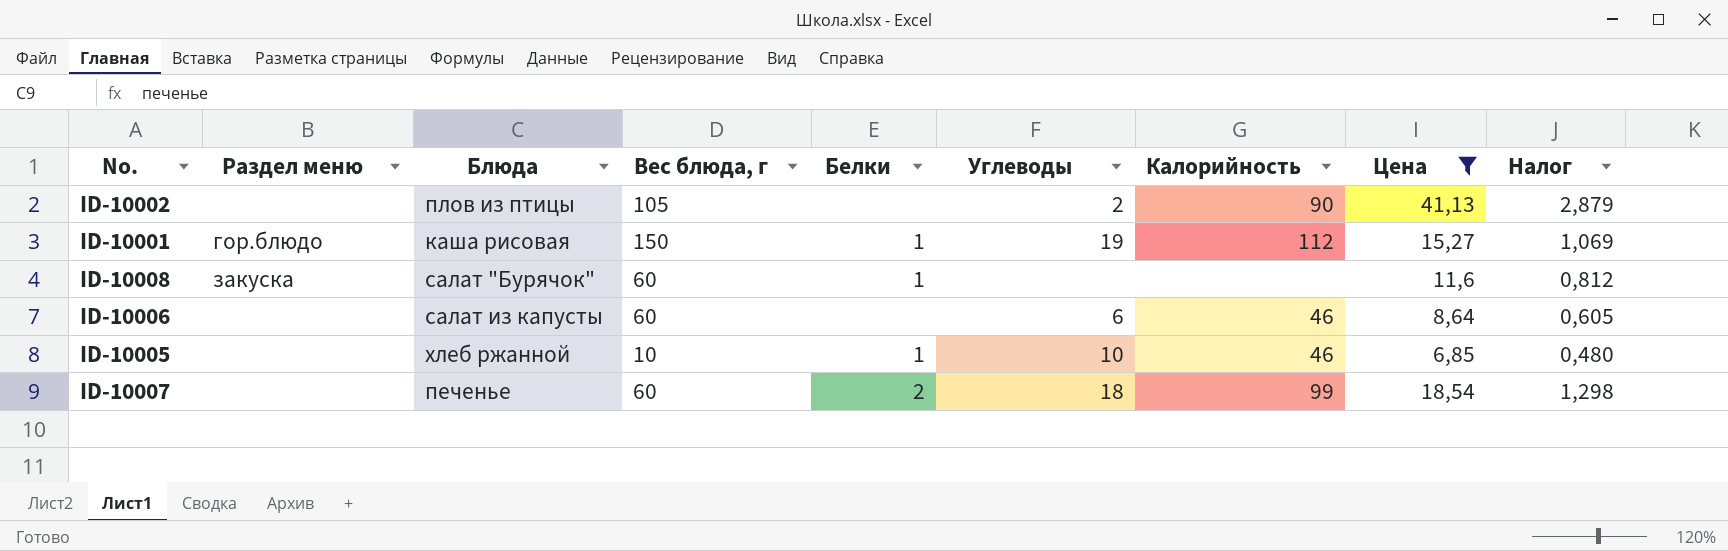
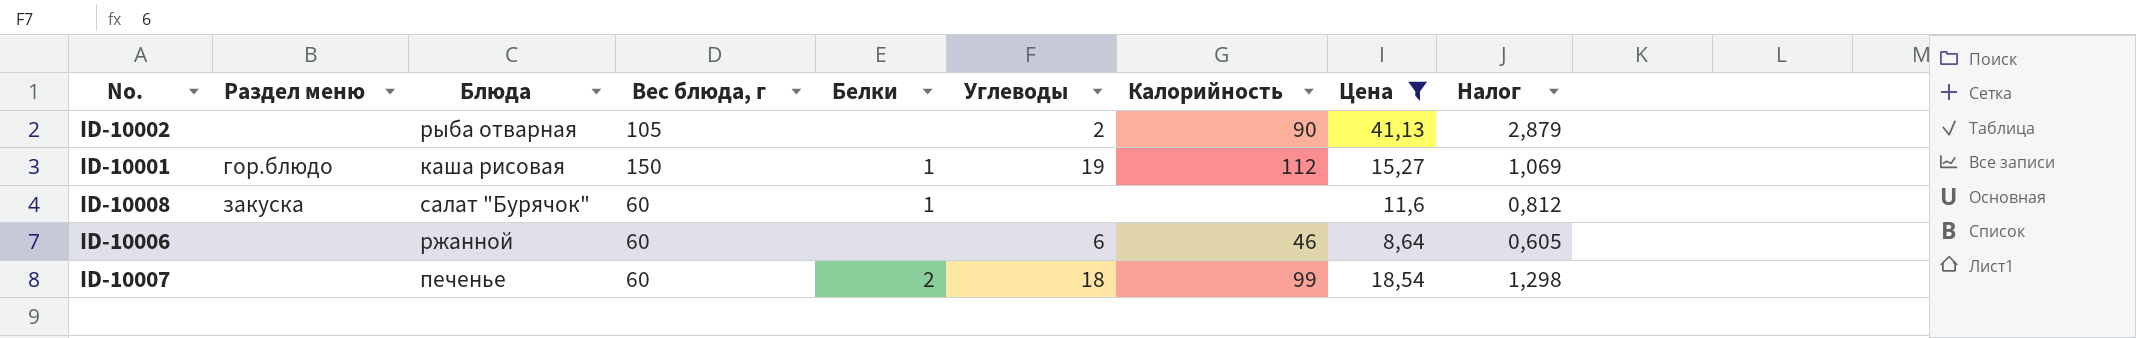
row ID-10005: none | хлеб ржанной | 10 | 1 | 10 | 46 | 6,85 | 0,480 -> none
ID-10002 | Блюда: плов из птицы -> рыба отварная
ID-10006 | Блюда: салат из капусты -> ржанной

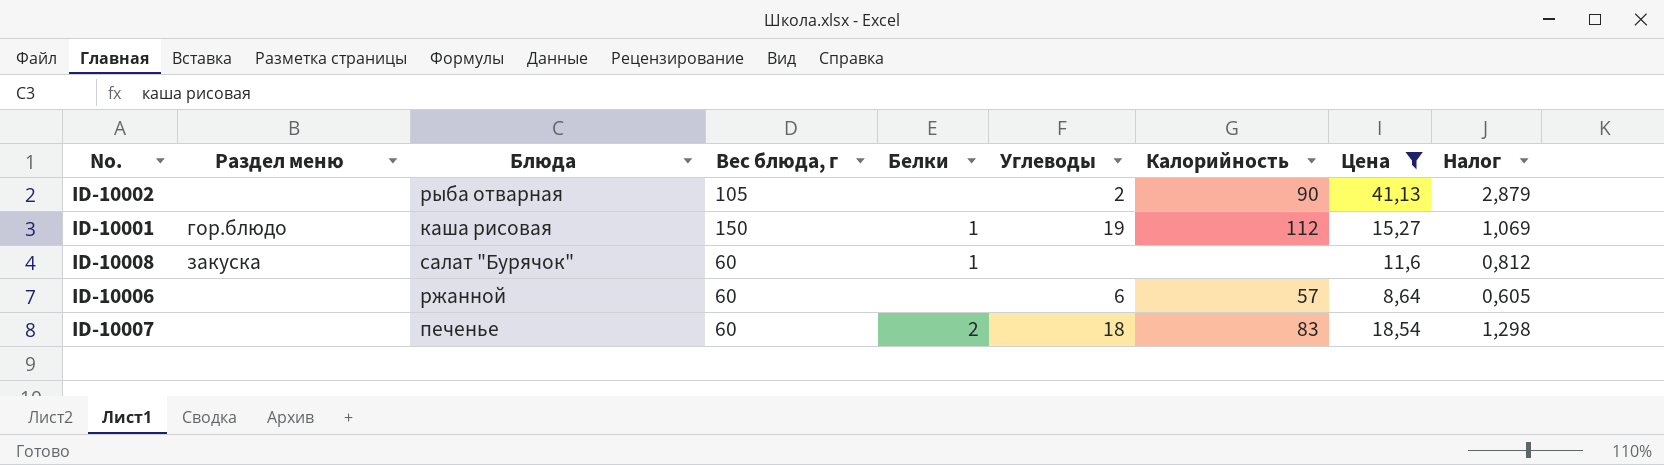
ID-10006 | Калорийность: 46 -> 57
ID-10007 | Калорийность: 99 -> 83

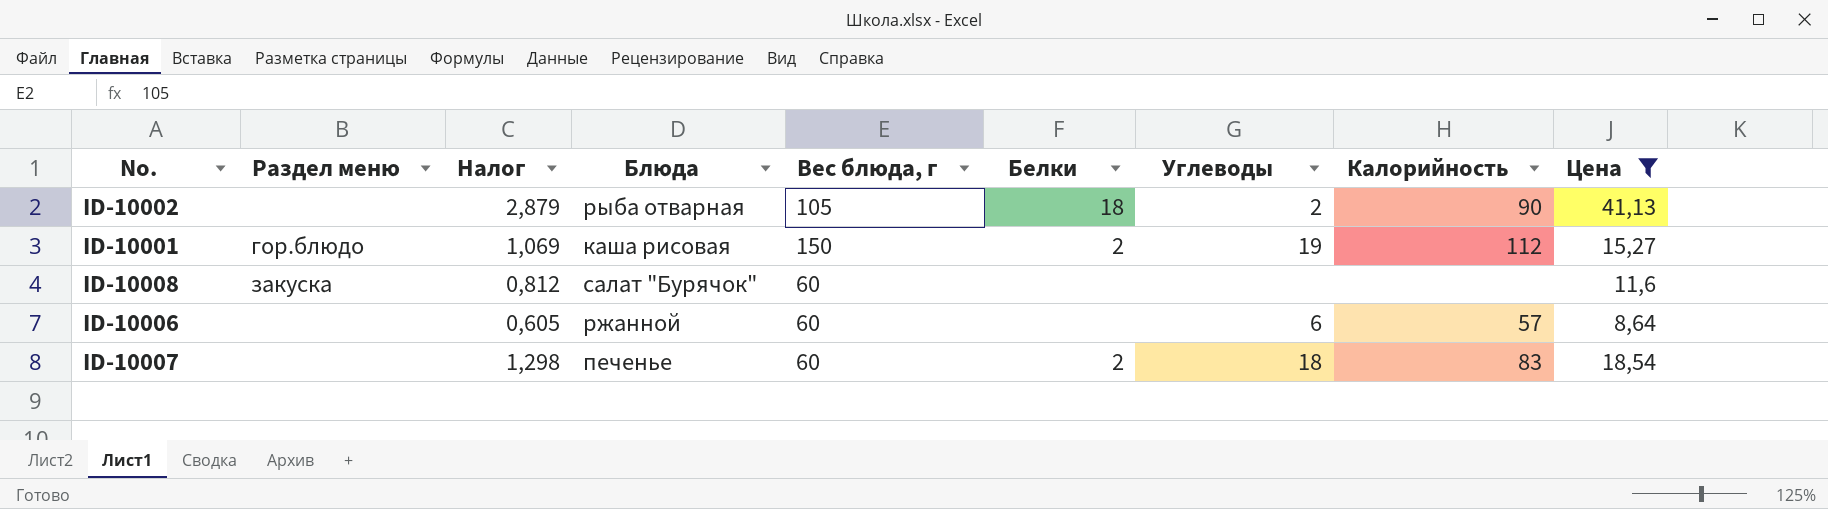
column Налог | position: 9 -> 3
ID-10002 | Белки: none -> 18
ID-10001 | Белки: 1 -> 2
ID-10008 | Белки: 1 -> none

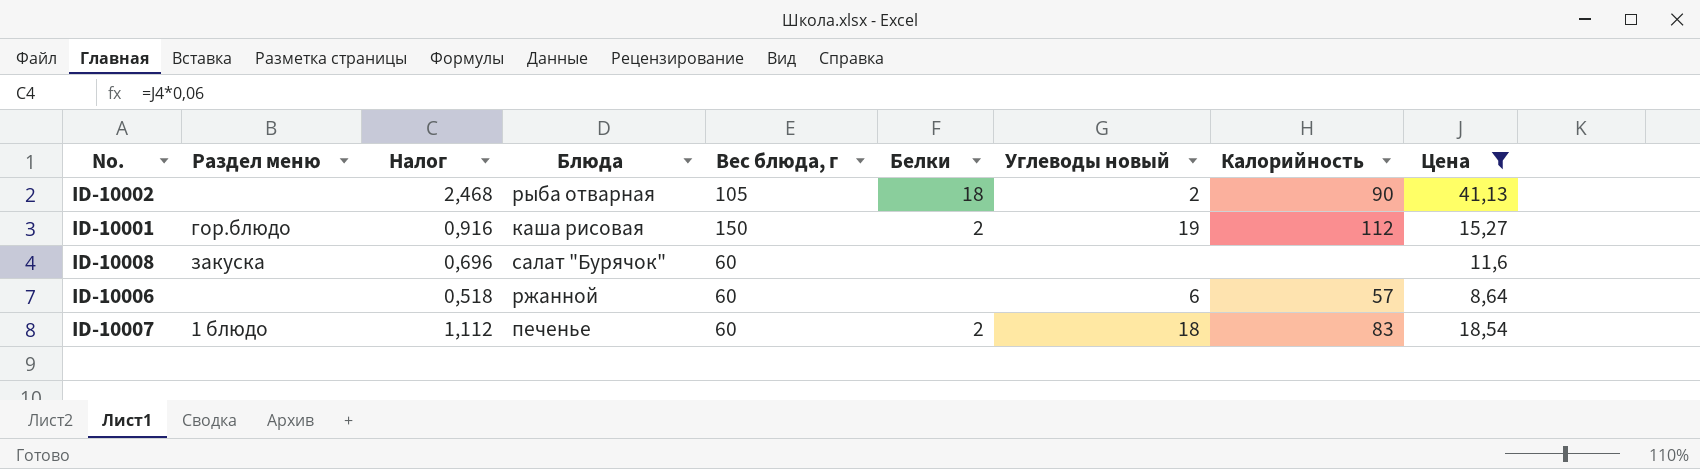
column Налог | formula: [Цена] * 0,07 -> [Цена] * 0,06
column name: Углеводы -> Углеводы новый
ID-10007 | Раздел меню: none -> 1 блюдо

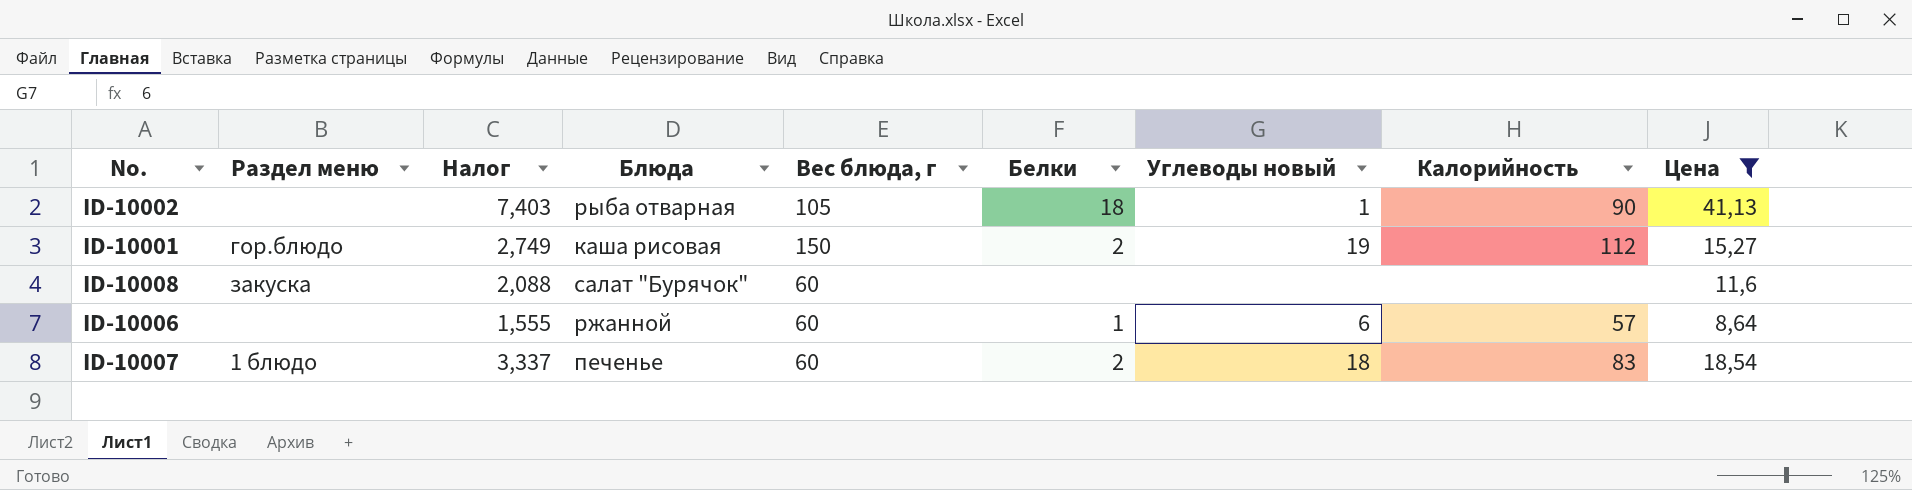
column Налог | formula: [Цена] * 0,06 -> [Цена] * 0,18
ID-10002 | Углеводы новый: 2 -> 1
ID-10006 | Белки: none -> 1

